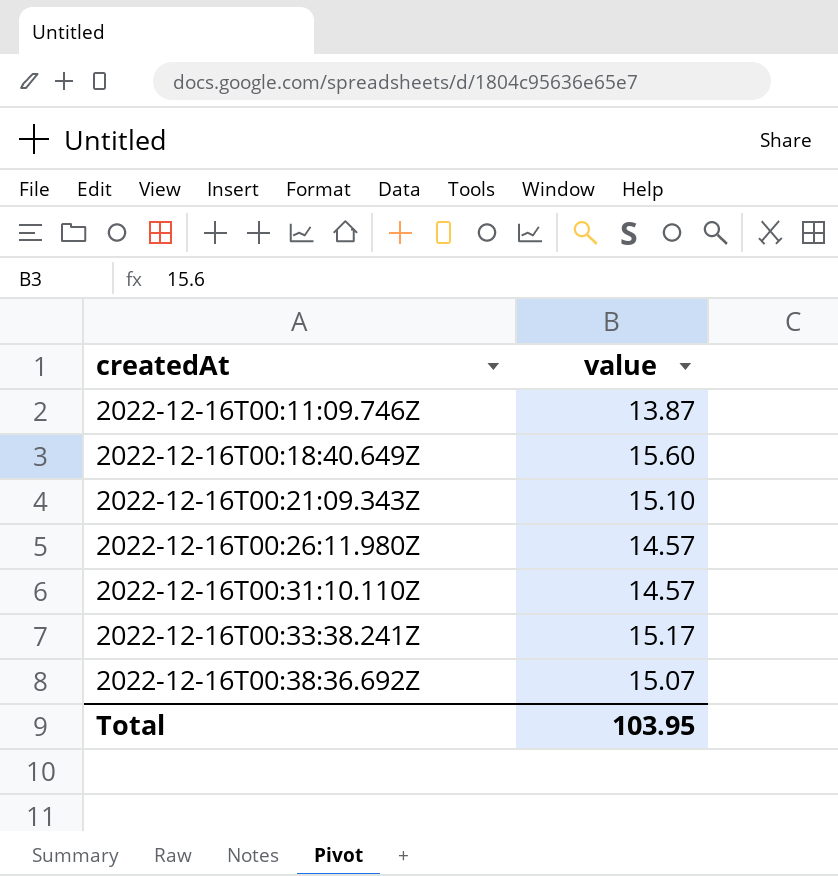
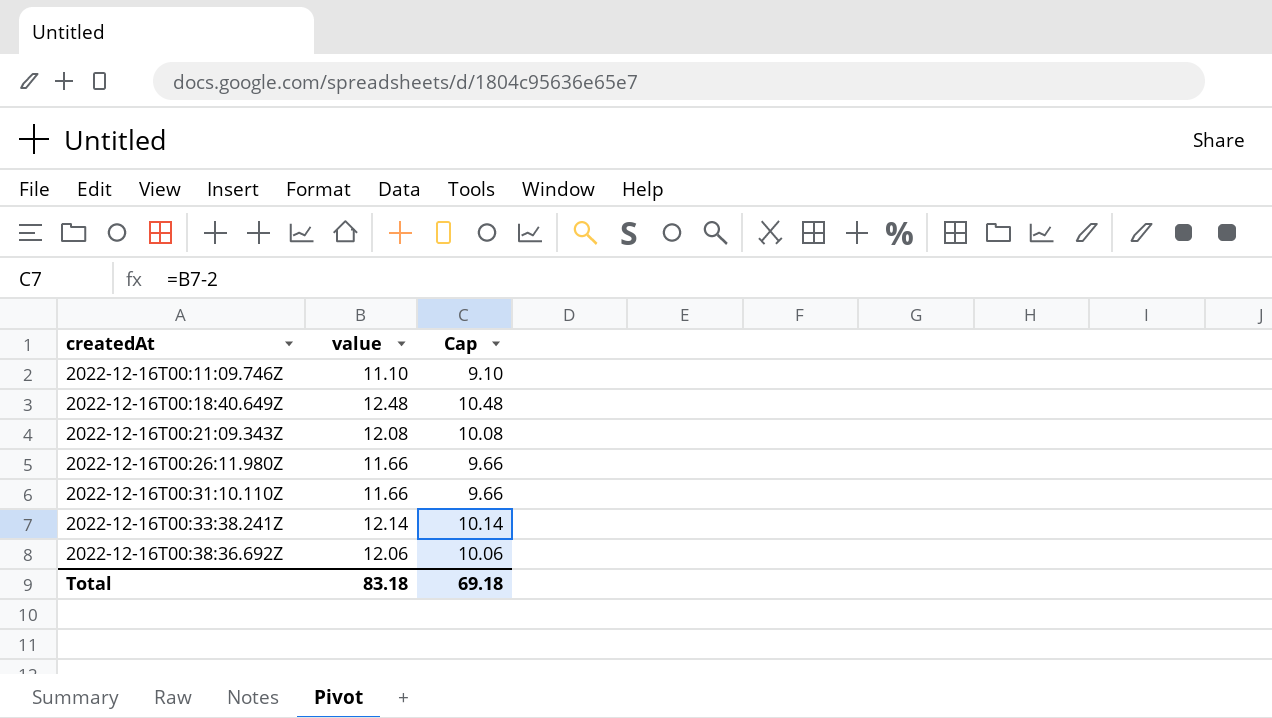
column Cap | formula: none -> [value] - 2
2022-12-16T00:11:09.746Z | value: 13.87 -> 11.10
2022-12-16T00:18:40.649Z | value: 15.60 -> 12.48
2022-12-16T00:21:09.343Z | value: 15.10 -> 12.08
2022-12-16T00:26:11.980Z | value: 14.57 -> 11.66
2022-12-16T00:31:10.110Z | value: 14.57 -> 11.66
2022-12-16T00:33:38.241Z | value: 15.17 -> 12.14
2022-12-16T00:38:36.692Z | value: 15.07 -> 12.06
Total | value: 103.95 -> 83.18

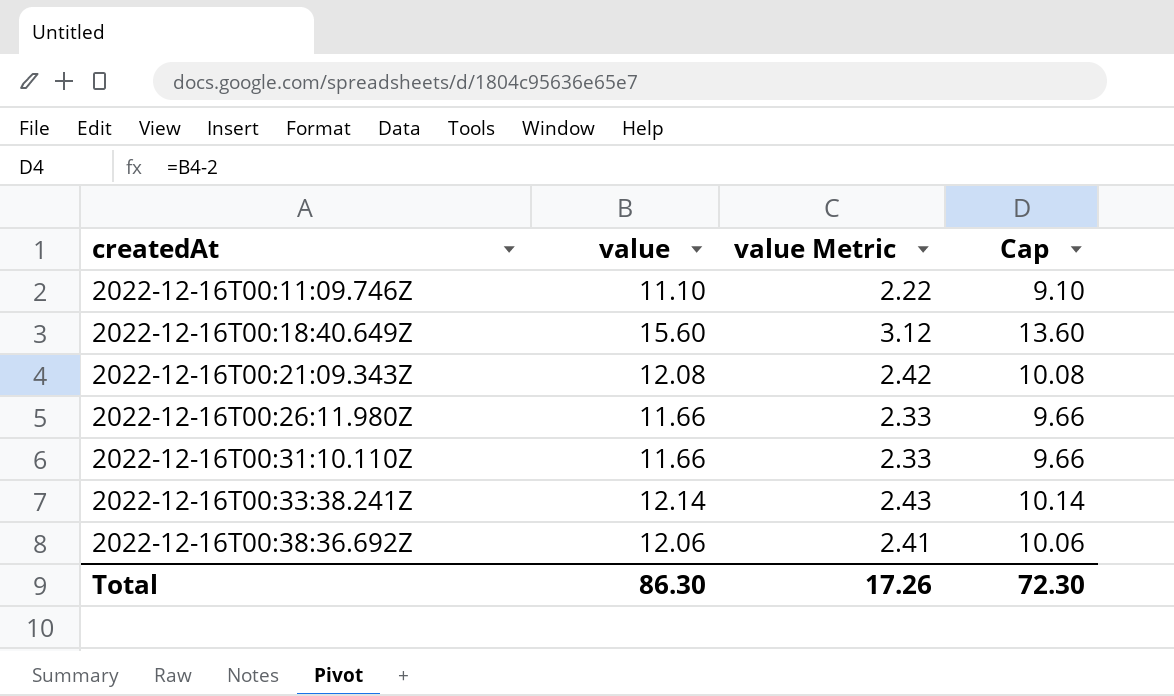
column value Metric | formula: none -> [value] * 0.2
2022-12-16T00:18:40.649Z | value: 12.48 -> 15.60
2022-12-16T00:18:40.649Z | Cap: 10.48 -> 13.60
Total | value: 83.18 -> 86.30
Total | Cap: 69.18 -> 72.30

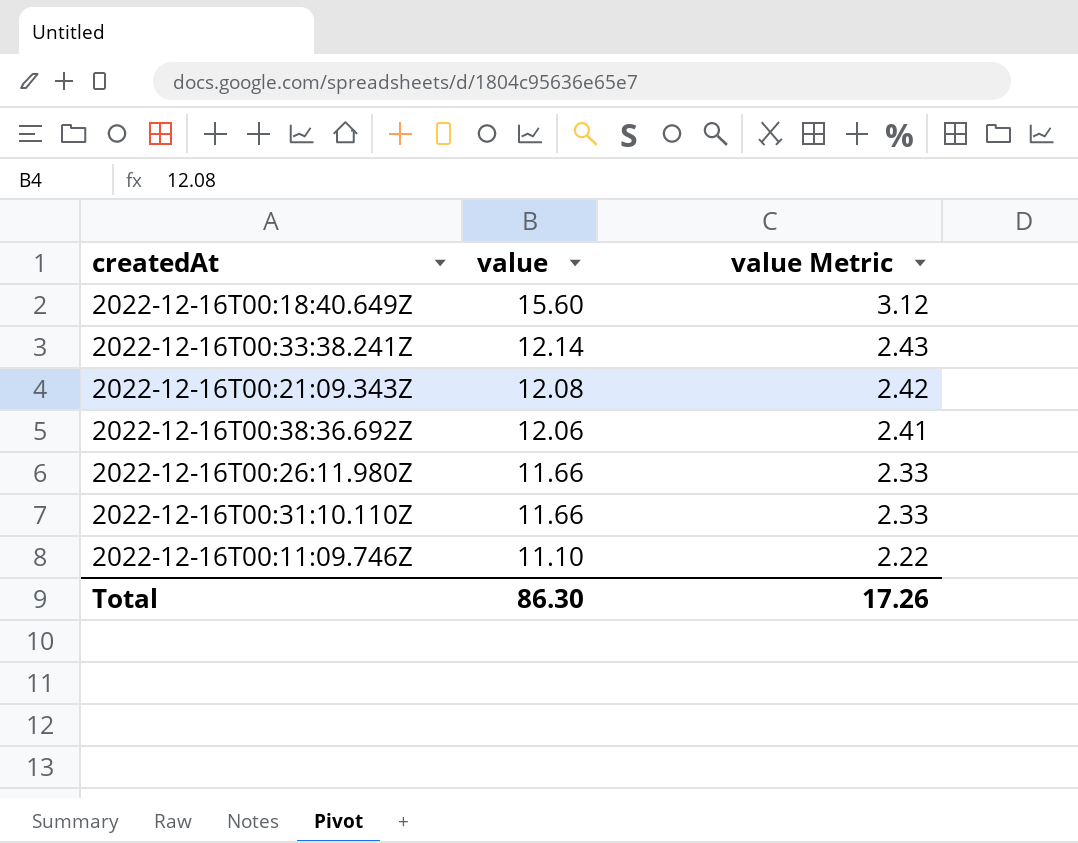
row order: createdAt ascending -> value descending
column Cap | formula: [value] - 2 -> none

